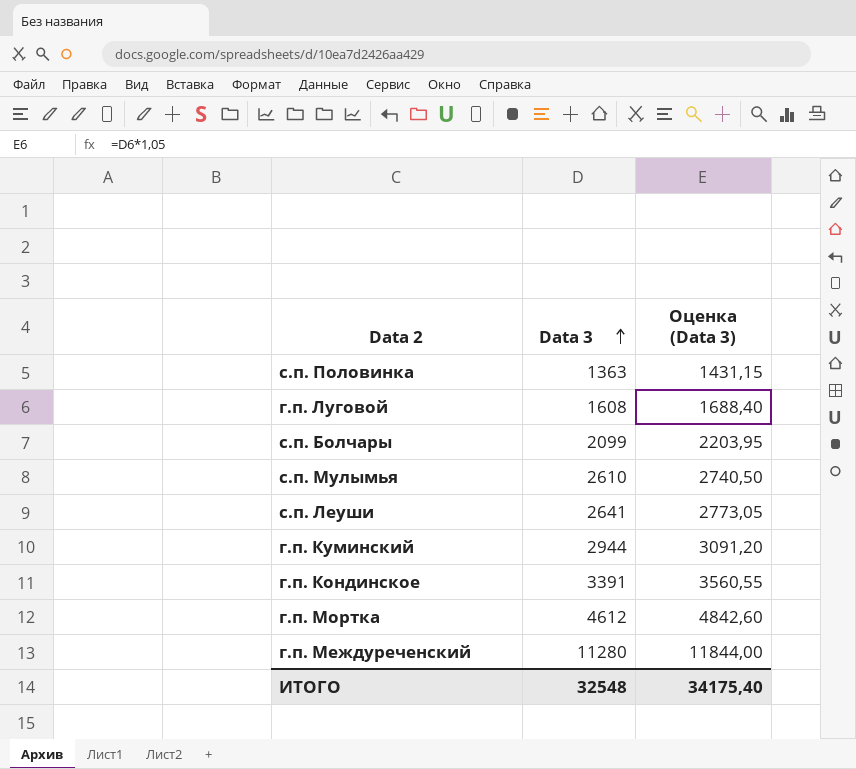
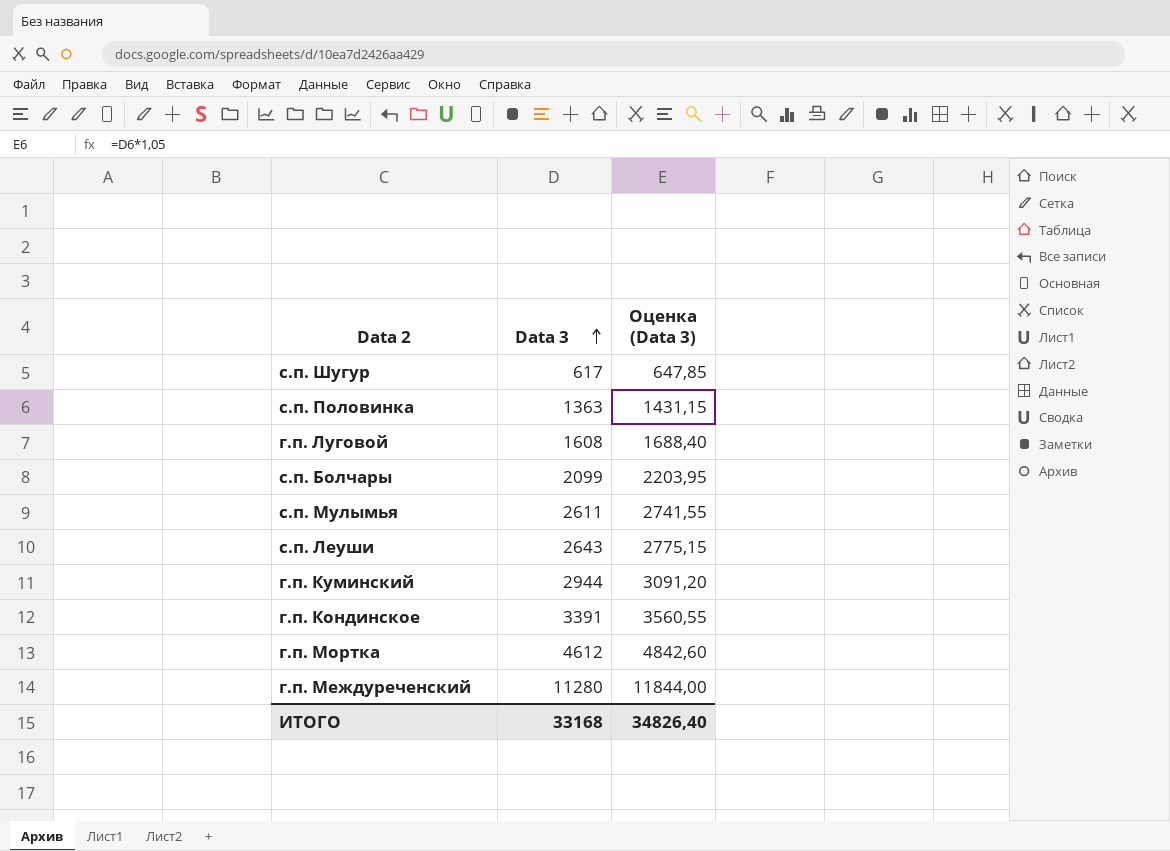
row с.п. Шугур: none -> 617 | 647,85
с.п. Мулымья | Data 3: 2610 -> 2611
с.п. Мулымья | Оценка (Data 3): 2740,50 -> 2741,55
с.п. Леуши | Data 3: 2641 -> 2643
с.п. Леуши | Оценка (Data 3): 2773,05 -> 2775,15
ИТОГО | Data 3: 32548 -> 33168
ИТОГО | Оценка (Data 3): 34175,40 -> 34826,40

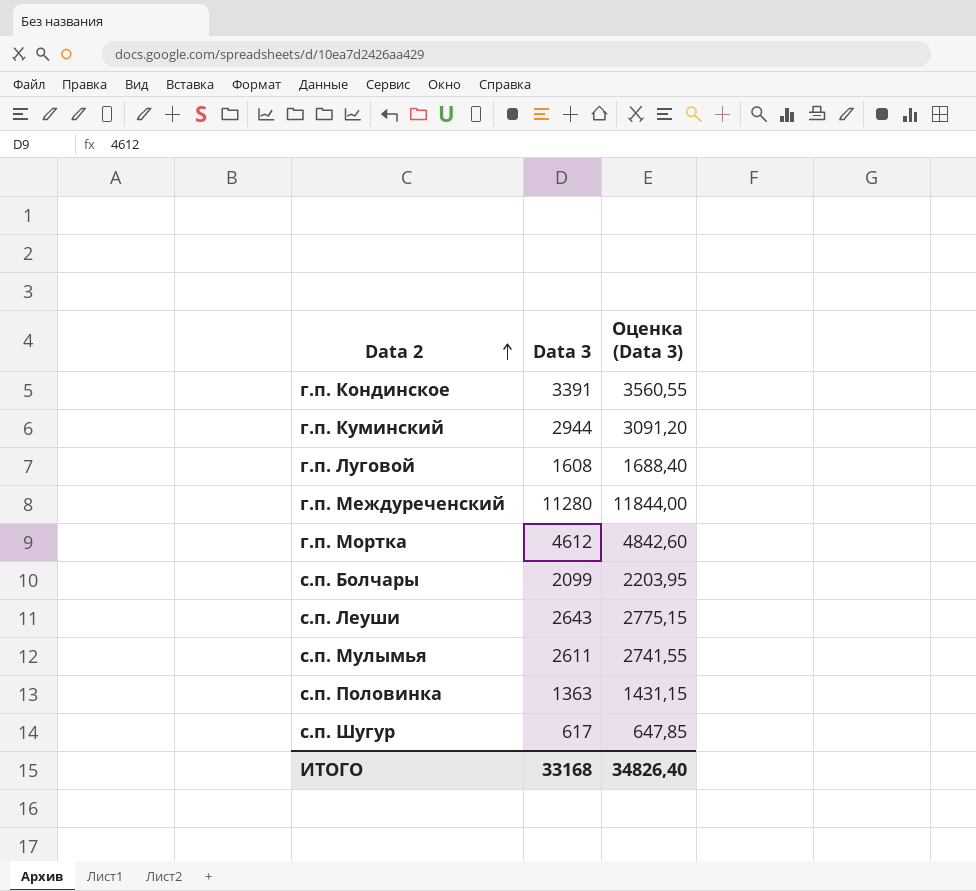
row order: Data 3 ascending -> Data 2 ascending

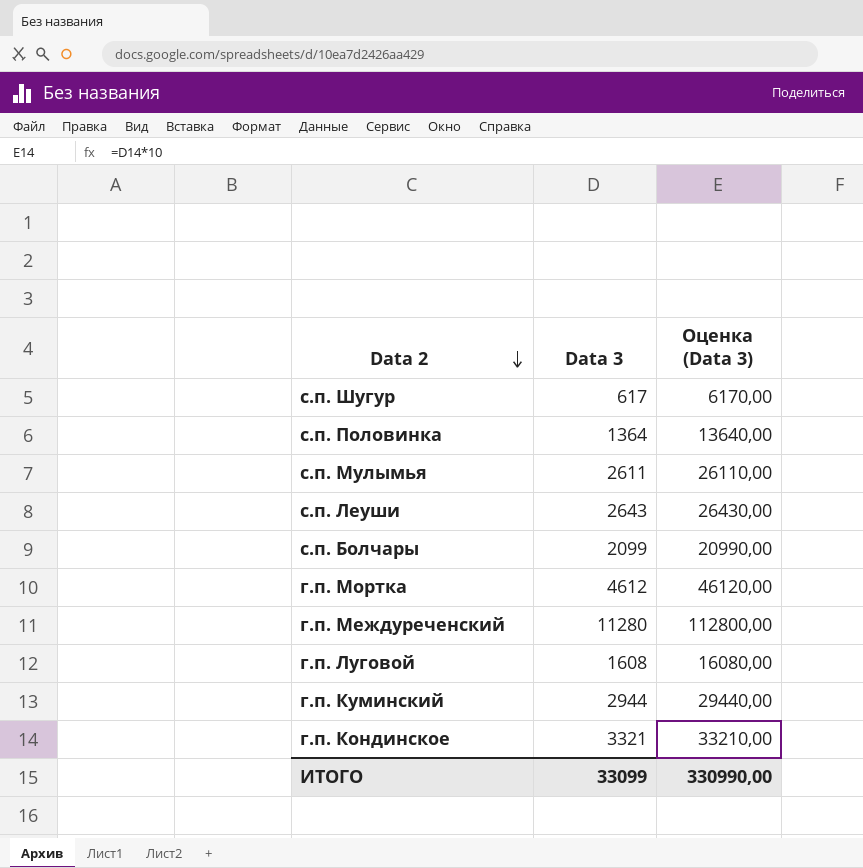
row order: Data 2 ascending -> Data 2 descending
column Оценка (Data 3) | formula: [Data 3] * 1,05 -> [Data 3] * 10
с.п. Половинка | Data 3: 1363 -> 1364
г.п. Кондинское | Data 3: 3391 -> 3321
ИТОГО | Data 3: 33168 -> 33099
ИТОГО | Оценка (Data 3): 34826,40 -> 330990,00

